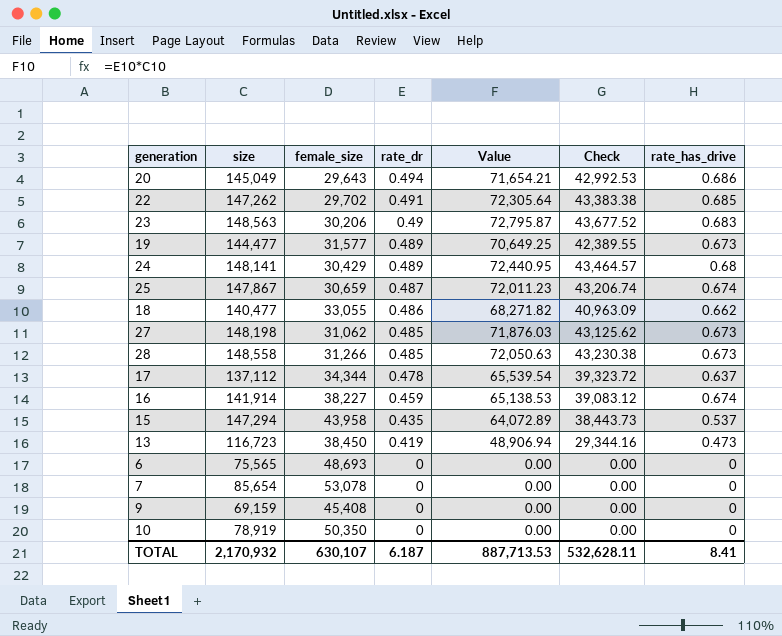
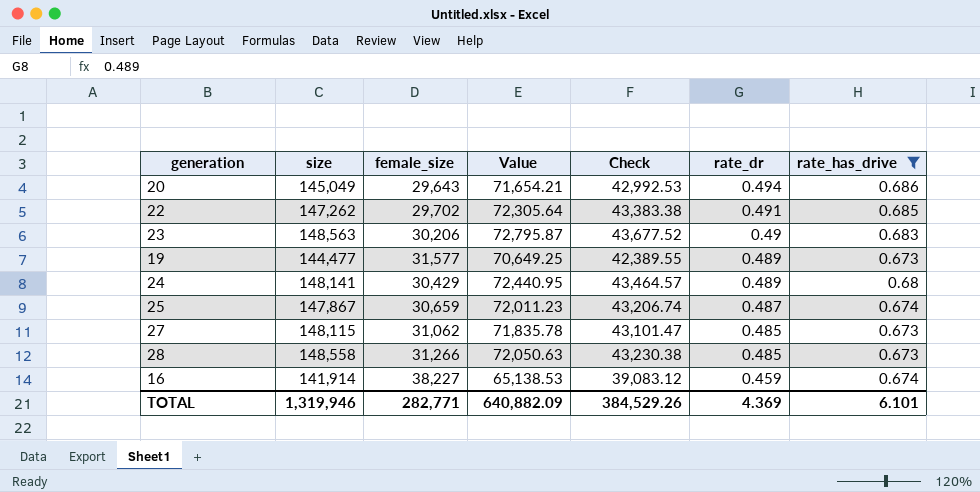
filter: none -> rate_has_drive >= 0.673
column rate_dr | position: 4 -> 6
27 | size: 148,198 -> 148,115
27 | Value: 71,876.03 -> 71,835.78
27 | Check: 43,125.62 -> 43,101.47
TOTAL | size: 2,170,932 -> 1,319,946
TOTAL | female_size: 630,107 -> 282,771
TOTAL | Value: 887,713.53 -> 640,882.09
TOTAL | Check: 532,628.11 -> 384,529.26
TOTAL | rate_dr: 6.187 -> 4.369
TOTAL | rate_has_drive: 8.41 -> 6.101

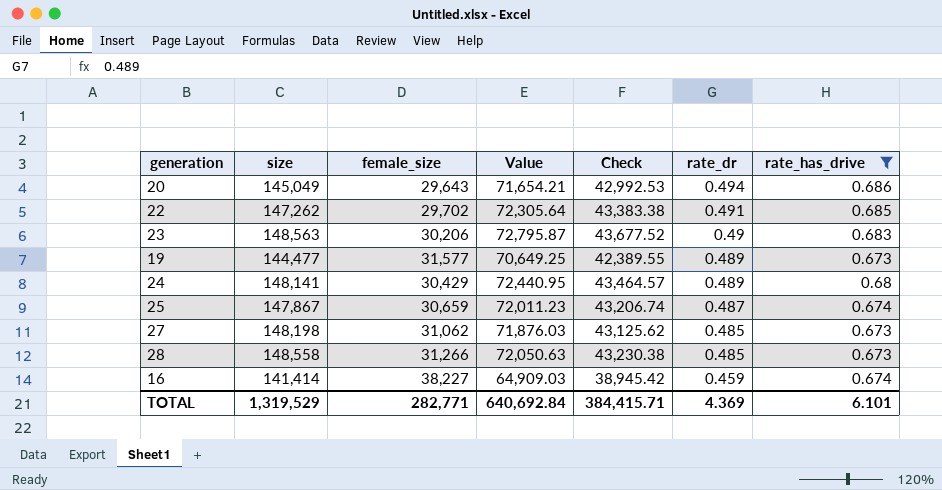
27 | size: 148,115 -> 148,198
27 | Value: 71,835.78 -> 71,876.03
27 | Check: 43,101.47 -> 43,125.62
16 | size: 141,914 -> 141,414
16 | Value: 65,138.53 -> 64,909.03
16 | Check: 39,083.12 -> 38,945.42
TOTAL | size: 1,319,946 -> 1,319,529
TOTAL | Value: 640,882.09 -> 640,692.84
TOTAL | Check: 384,529.26 -> 384,415.71

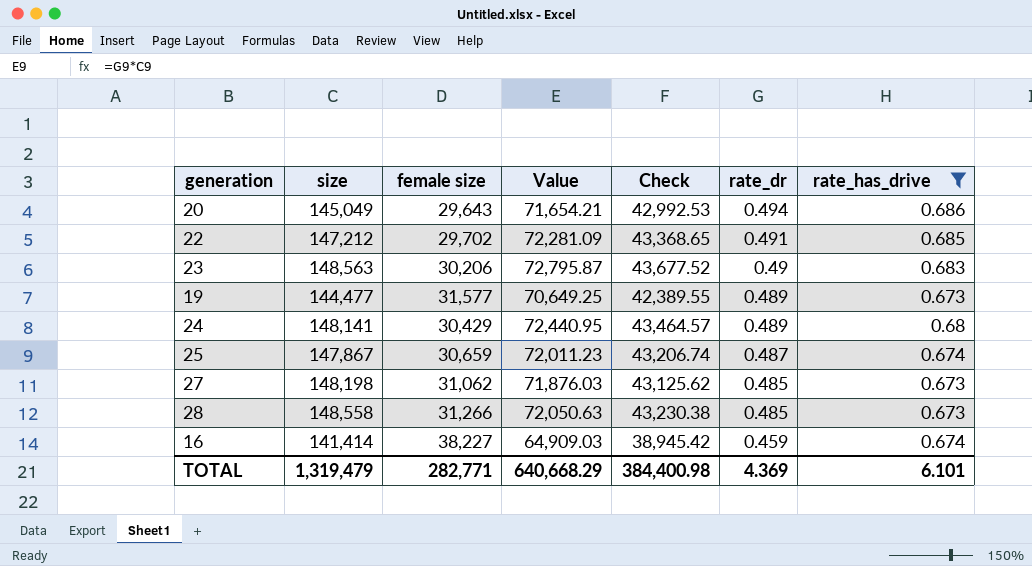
column name: female_size -> female size
22 | size: 147,262 -> 147,212
22 | Value: 72,305.64 -> 72,281.09
22 | Check: 43,383.38 -> 43,368.65
TOTAL | size: 1,319,529 -> 1,319,479
TOTAL | Value: 640,692.84 -> 640,668.29
TOTAL | Check: 384,415.71 -> 384,400.98

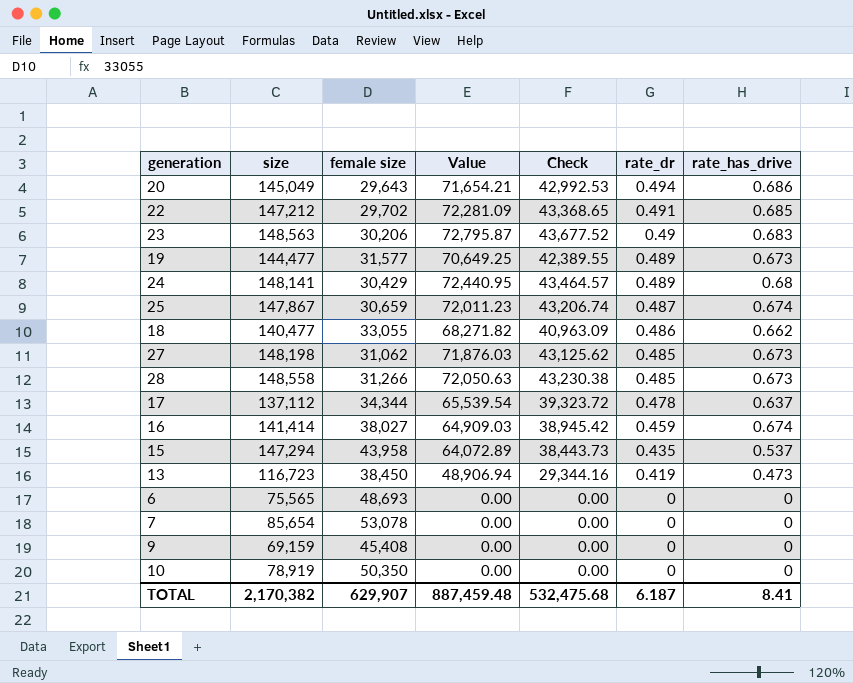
filter: rate_has_drive >= 0.673 -> none
16 | female size: 38,227 -> 38,027
TOTAL | size: 1,319,479 -> 2,170,382
TOTAL | female size: 282,771 -> 629,907
TOTAL | Value: 640,668.29 -> 887,459.48
TOTAL | Check: 384,400.98 -> 532,475.68
TOTAL | rate_dr: 4.369 -> 6.187
TOTAL | rate_has_drive: 6.101 -> 8.41

